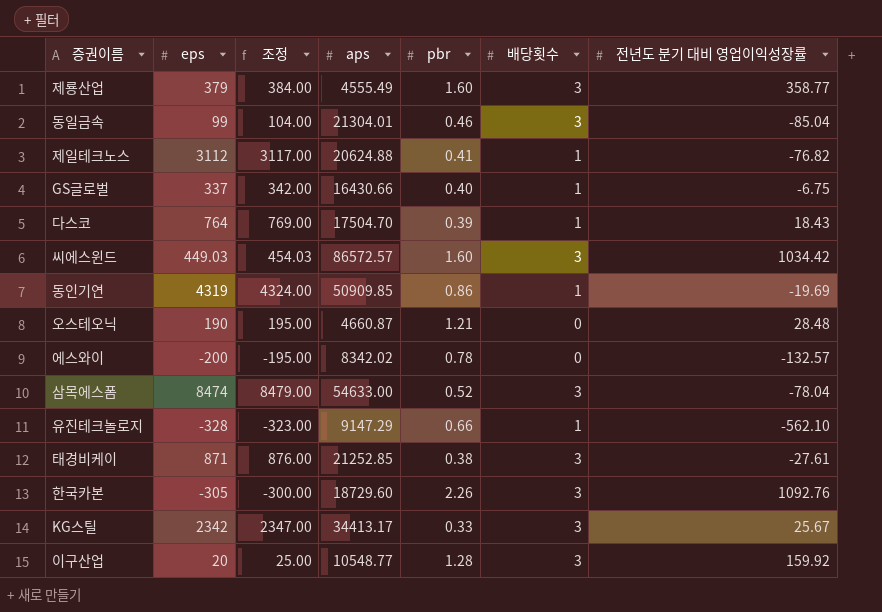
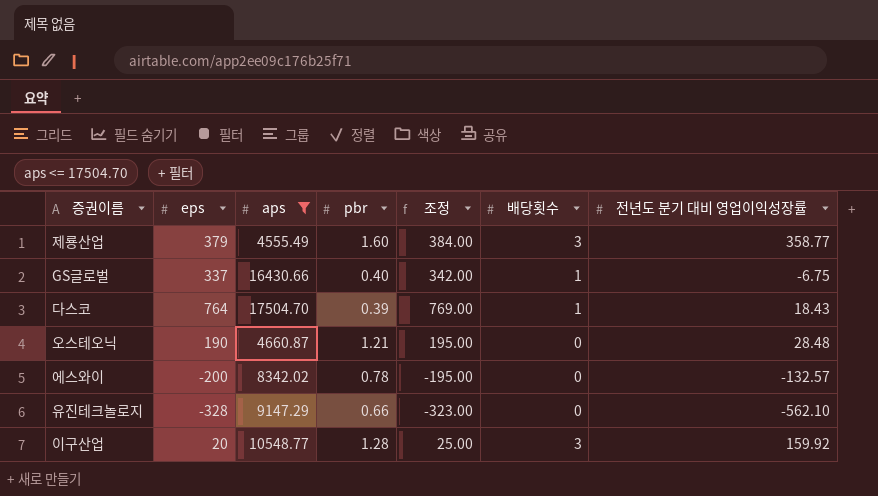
filter: none -> aps <= 17504.70
column 조정 | position: 3 -> 5
유진테크놀로지 | 배당횟수: 1 -> 0

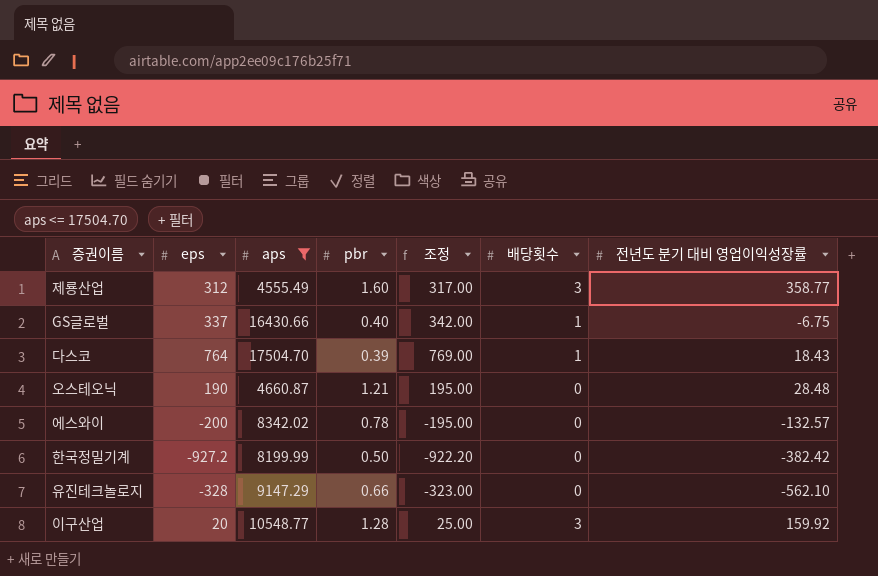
제룡산업 | eps: 379 -> 312
제룡산업 | 조정: 384.00 -> 317.00
row 한국정밀기계: none -> -927.2 | 8199.99 | 0.50 | -922.20 | 0 | -382.42

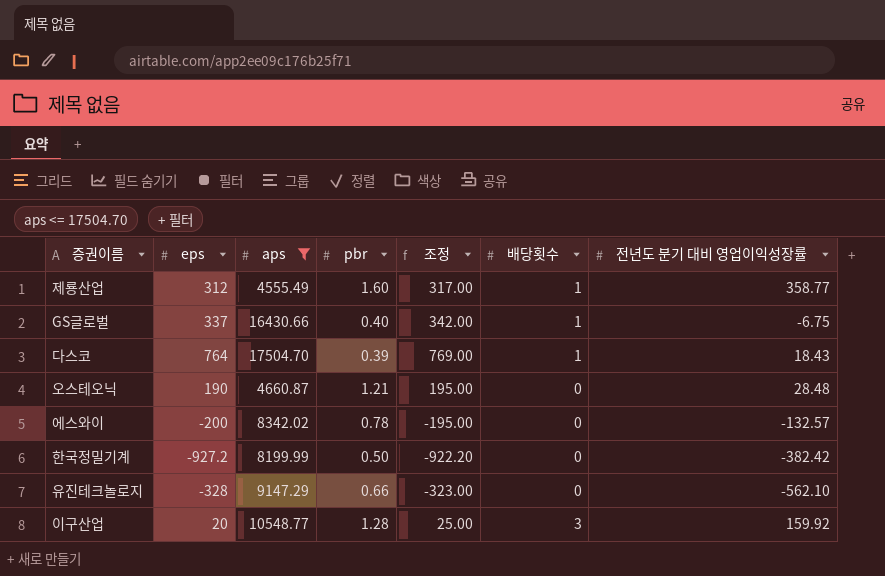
제룡산업 | 배당횟수: 3 -> 1

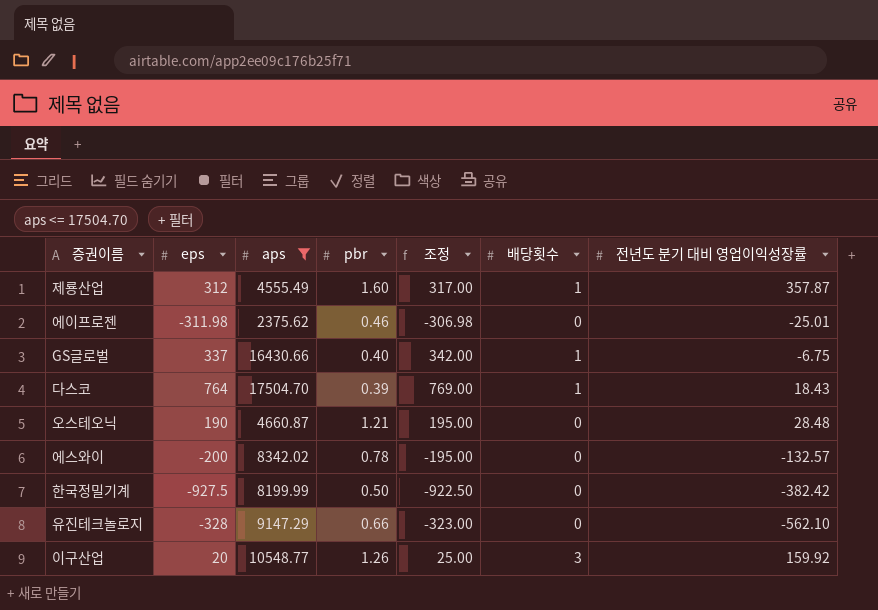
제룡산업 | 전년도 분기 대비 영업이익성장률: 358.77 -> 357.87
row 에이프로젠: none -> -311.98 | 2375.62 | 0.46 | -306.98 | 0 | -25.01
한국정밀기계 | eps: -927.2 -> -927.5
한국정밀기계 | 조정: -922.20 -> -922.50
이구산업 | pbr: 1.28 -> 1.26

